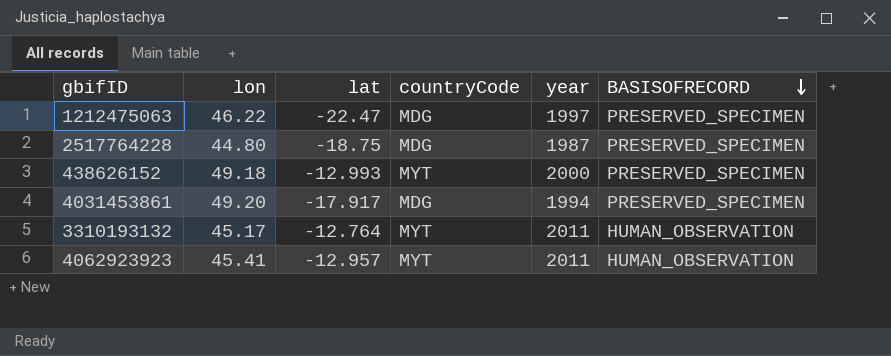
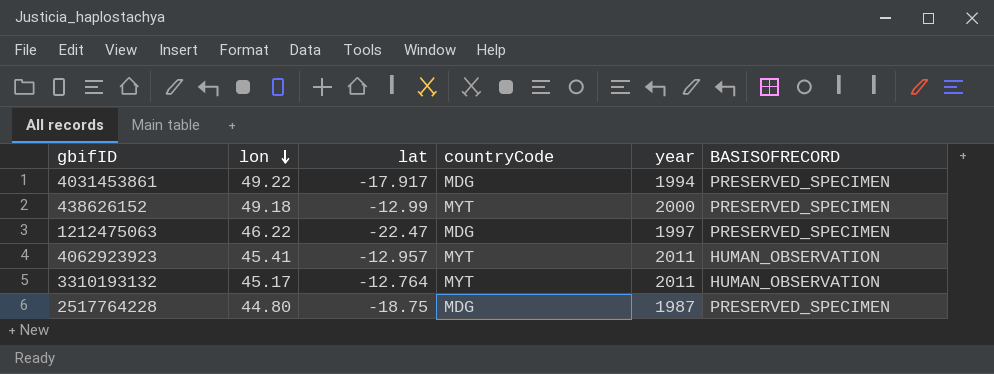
row order: BASISOFRECORD descending -> lon descending
4031453861 | lon: 49.20 -> 49.22
438626152 | lat: -12.993 -> -12.99

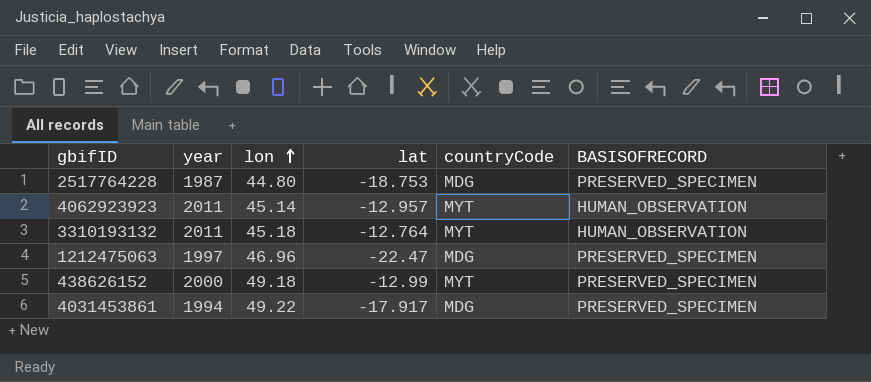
row order: lon descending -> lon ascending
column year | position: 5 -> 2
2517764228 | lat: -18.75 -> -18.753
4062923923 | lon: 45.41 -> 45.14
3310193132 | lon: 45.17 -> 45.18
1212475063 | lon: 46.22 -> 46.96

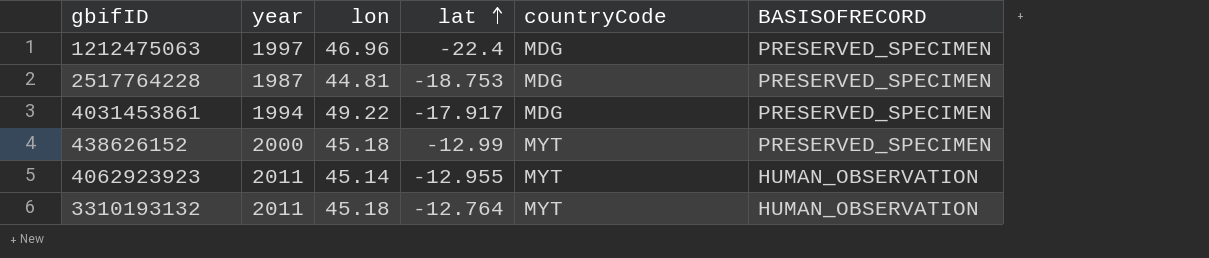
row order: lon ascending -> lat ascending
1212475063 | lat: -22.47 -> -22.4
2517764228 | lon: 44.80 -> 44.81
438626152 | lon: 49.18 -> 45.18
4062923923 | lat: -12.957 -> -12.955

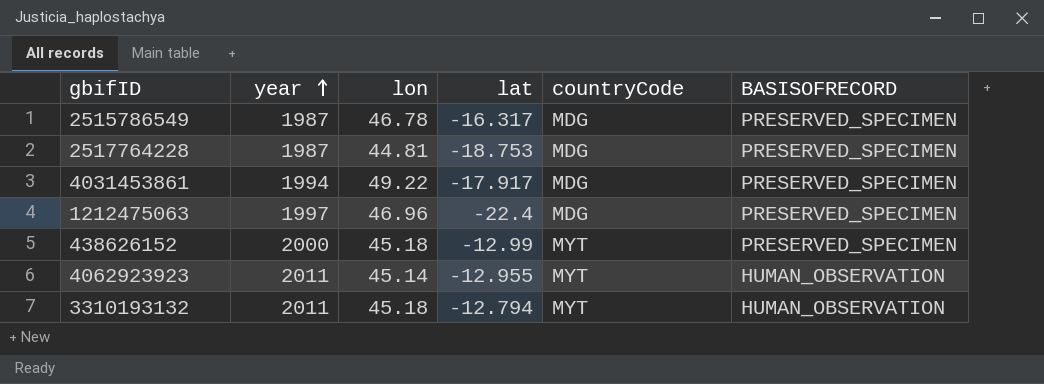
row order: lat ascending -> year ascending
row 2515786549: none -> 1987 | 46.78 | -16.317 | MDG | PRESERVED_SPECIMEN
3310193132 | lat: -12.764 -> -12.794

